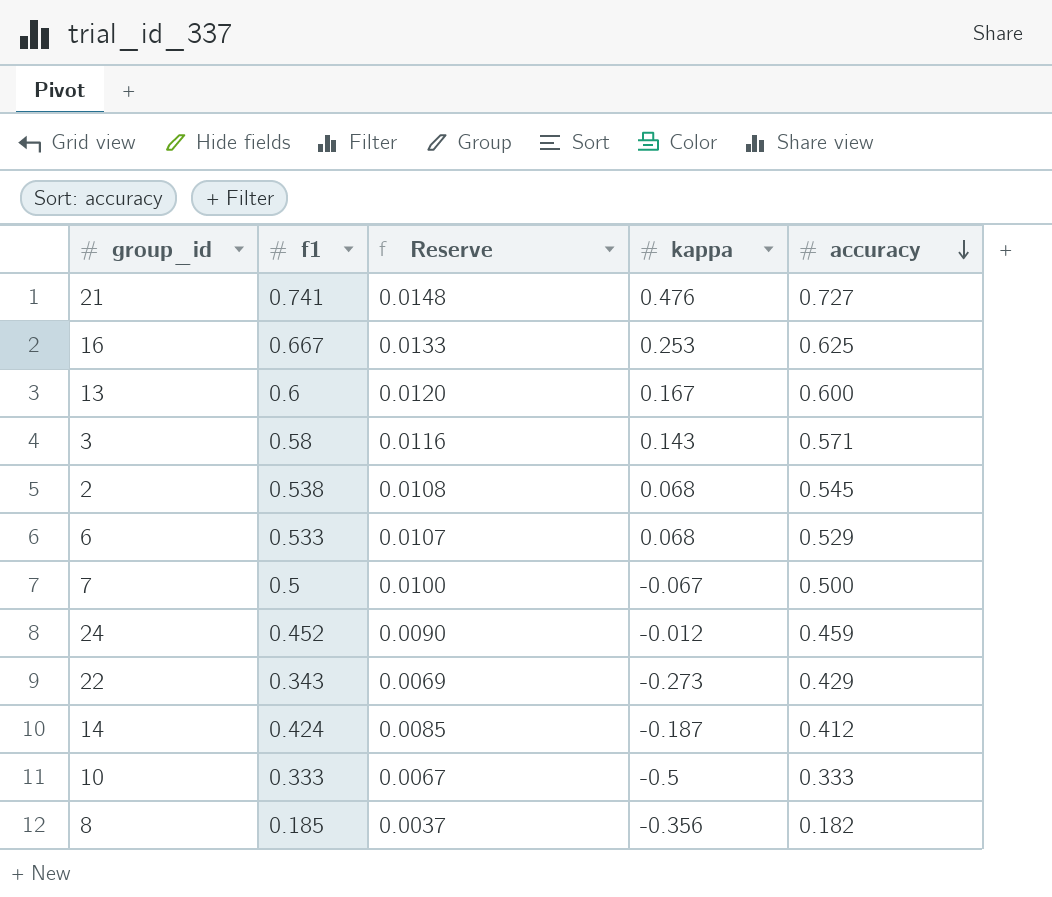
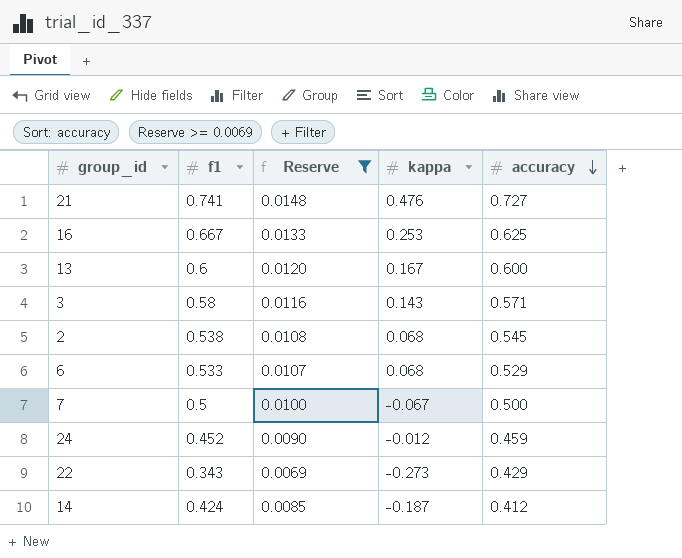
filter: none -> Reserve >= 0.0069

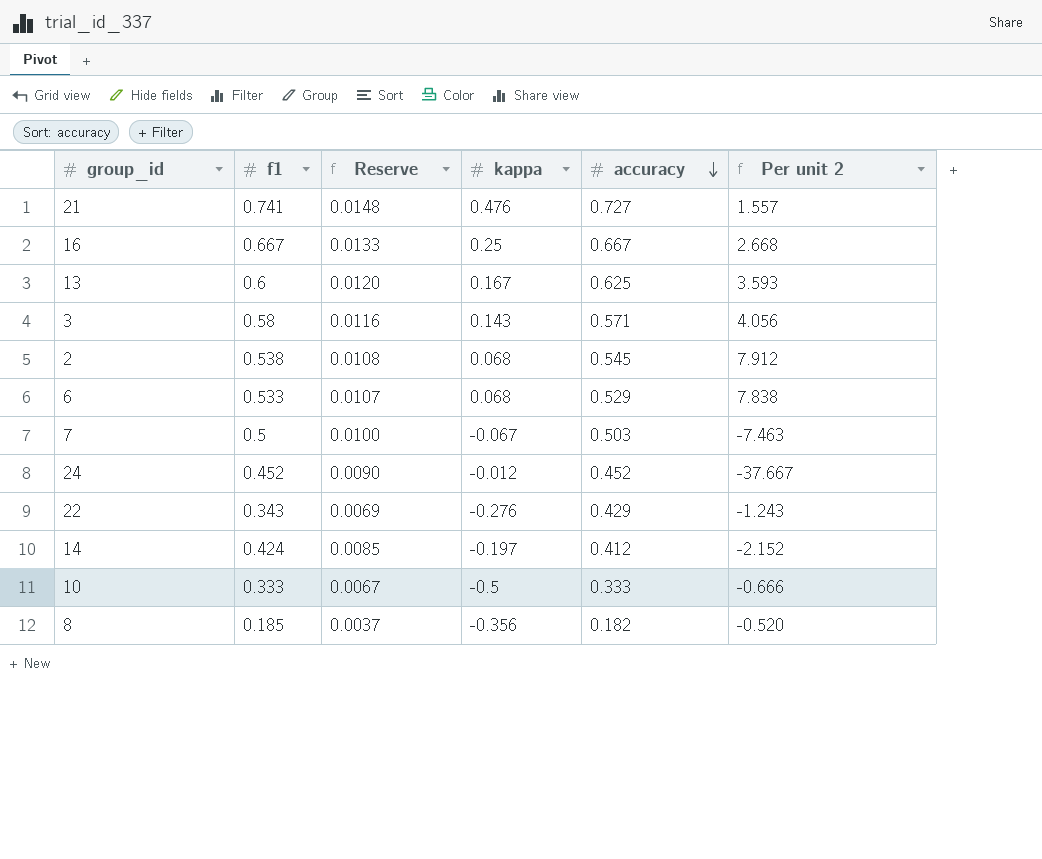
filter: Reserve >= 0.0069 -> none
column Per unit 2 | formula: none -> [f1] / [kappa]
16 | kappa: 0.253 -> 0.25
16 | accuracy: 0.625 -> 0.667
13 | accuracy: 0.600 -> 0.625
7 | accuracy: 0.500 -> 0.503
24 | accuracy: 0.459 -> 0.452
22 | kappa: -0.273 -> -0.276
14 | kappa: -0.187 -> -0.197

